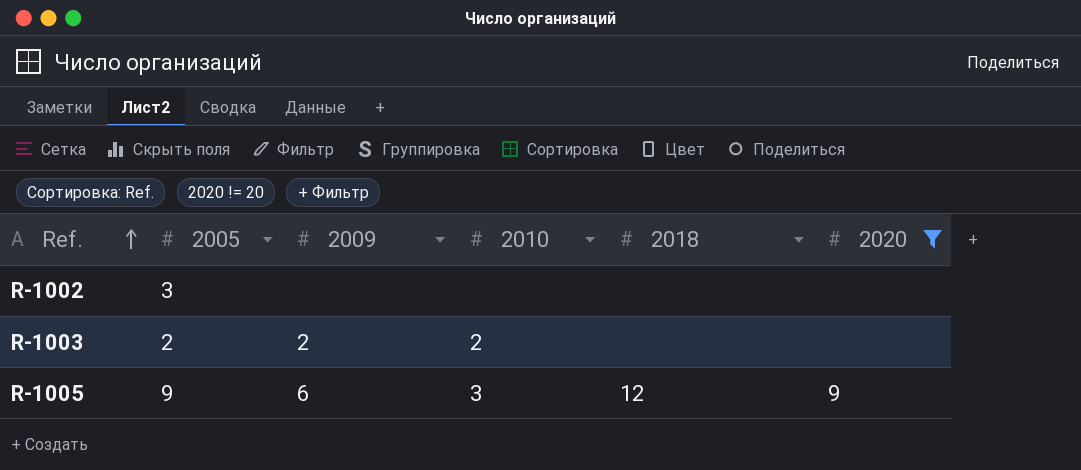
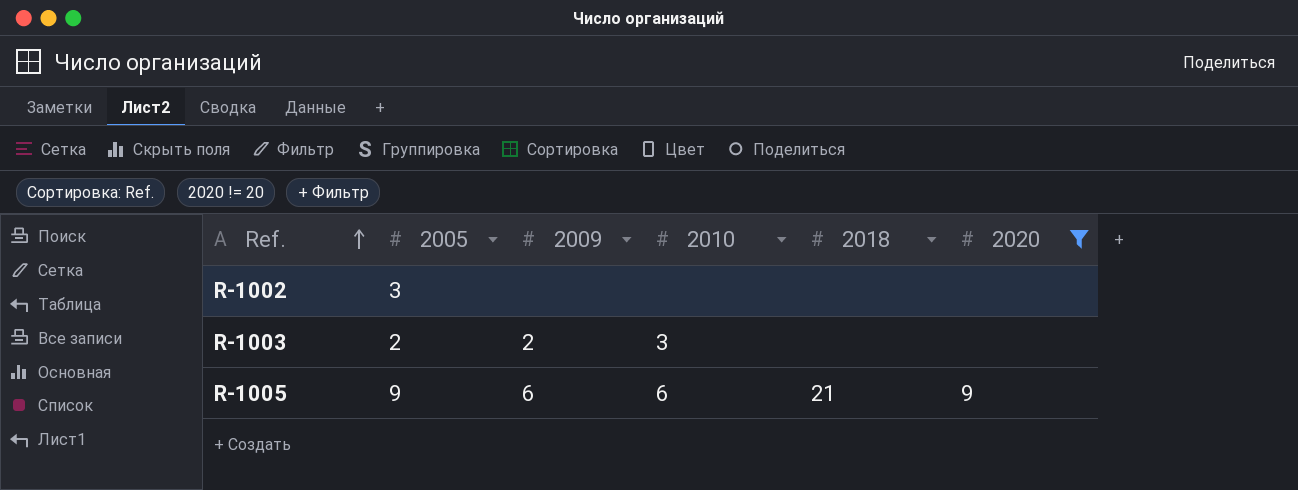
R-1003 | 2010: 2 -> 3
R-1005 | 2010: 3 -> 6
R-1005 | 2018: 12 -> 21

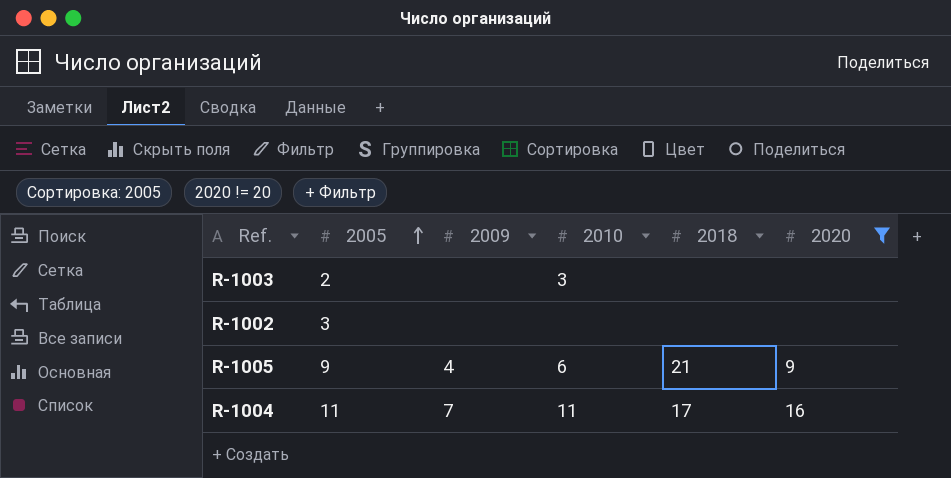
row order: Ref. ascending -> 2005 ascending
R-1003 | 2009: 2 -> none
R-1005 | 2009: 6 -> 4
row R-1004: none -> 11 | 7 | 11 | 17 | 16

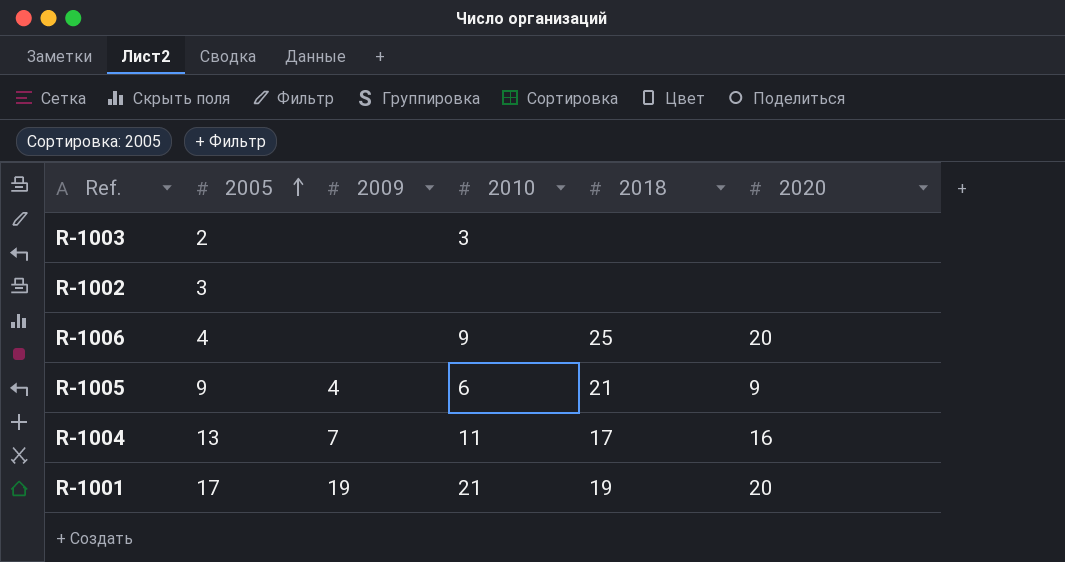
filter: 2020 != 20 -> none
R-1004 | 2005: 11 -> 13

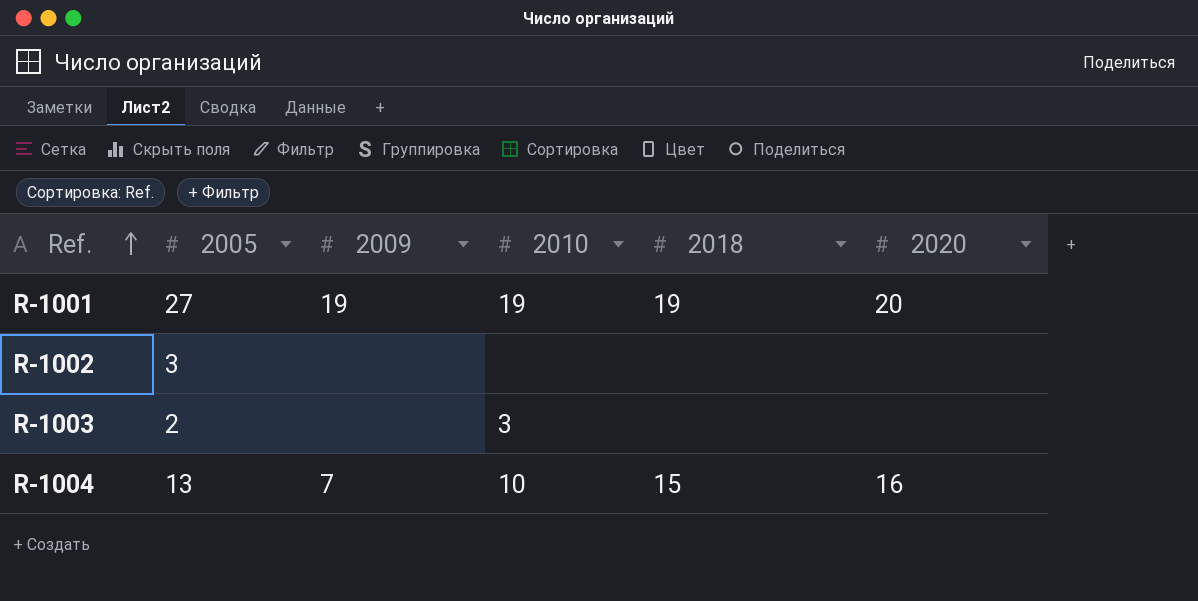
row order: 2005 ascending -> Ref. ascending
row R-1006: 4 | none | 9 | 25 | 20 -> none
row R-1005: 9 | 4 | 6 | 21 | 9 -> none
R-1001 | 2005: 17 -> 27
R-1001 | 2010: 21 -> 19
R-1004 | 2010: 11 -> 10
R-1004 | 2018: 17 -> 15

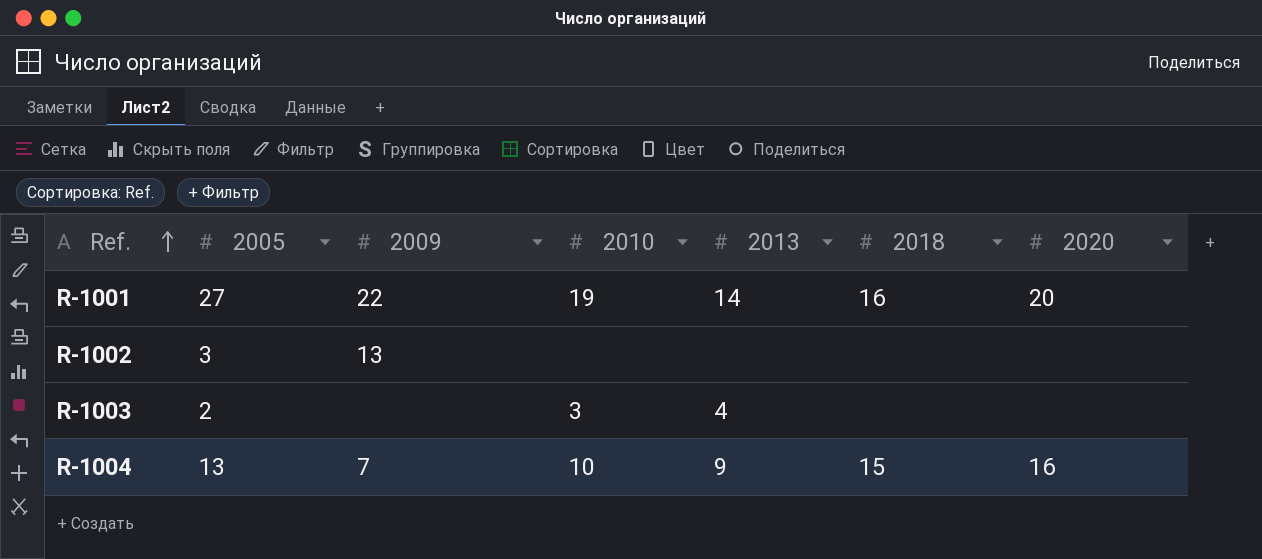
column 2013 | position: none -> 5
R-1001 | 2009: 19 -> 22
R-1001 | 2018: 19 -> 16
R-1002 | 2009: none -> 13

